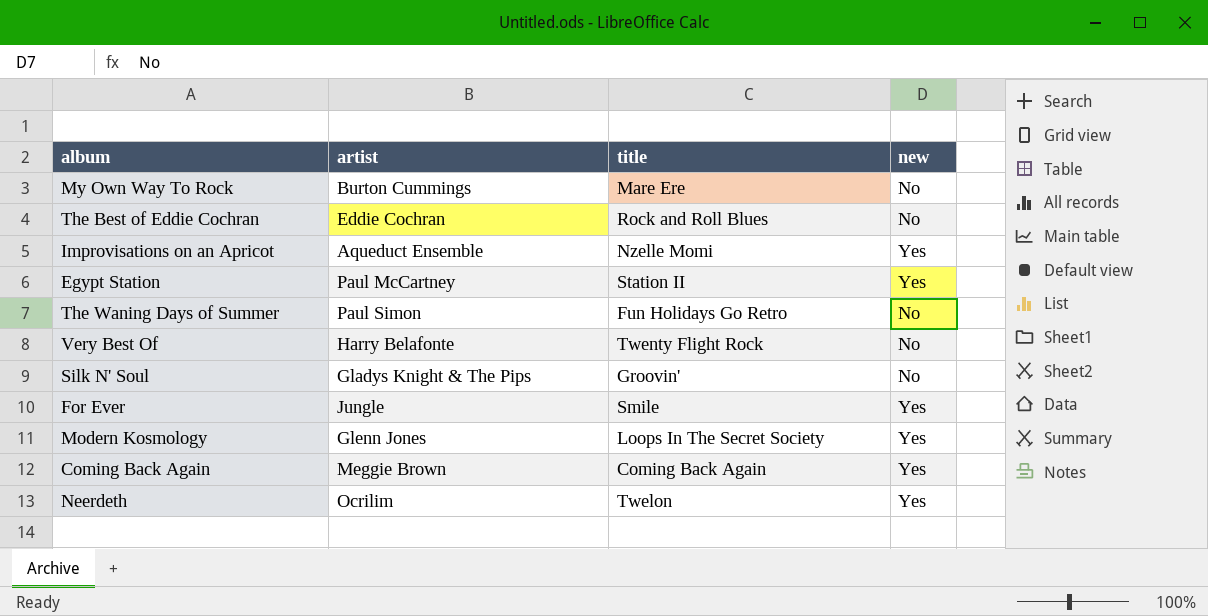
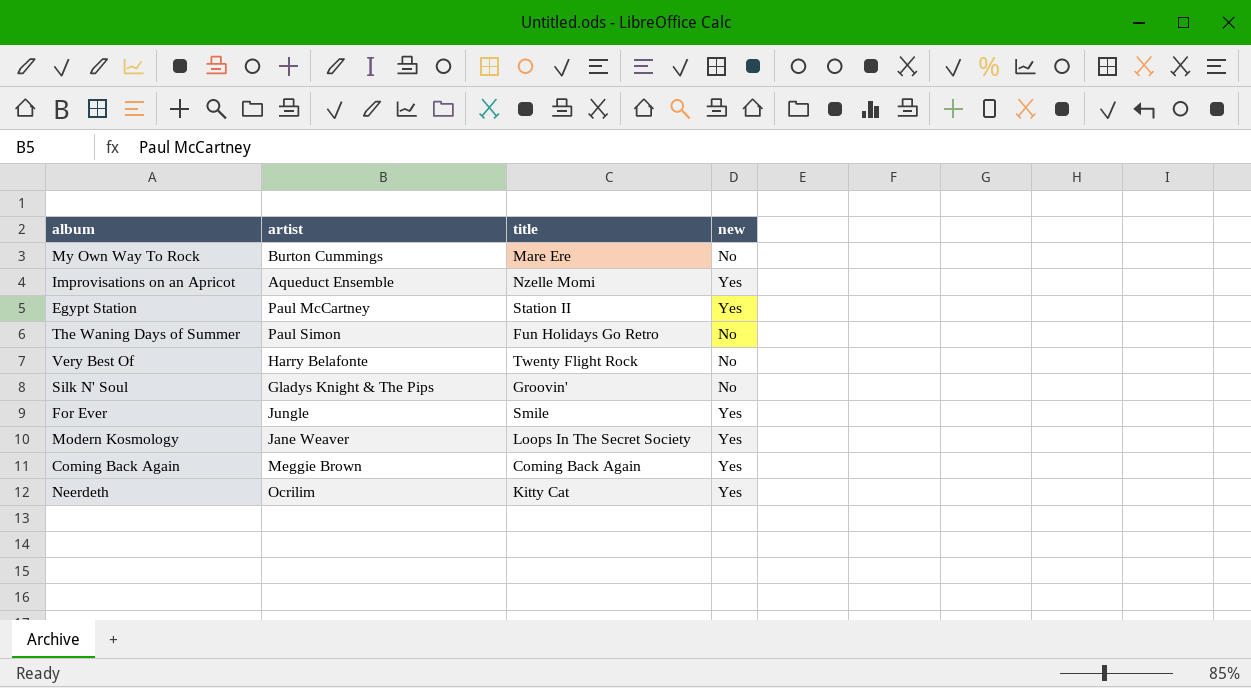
row The Best of Eddie Cochran: Eddie Cochran | Rock and Roll Blues | No -> none
Modern Kosmology | artist: Glenn Jones -> Jane Weaver
Neerdeth | title: Twelon -> Kitty Cat

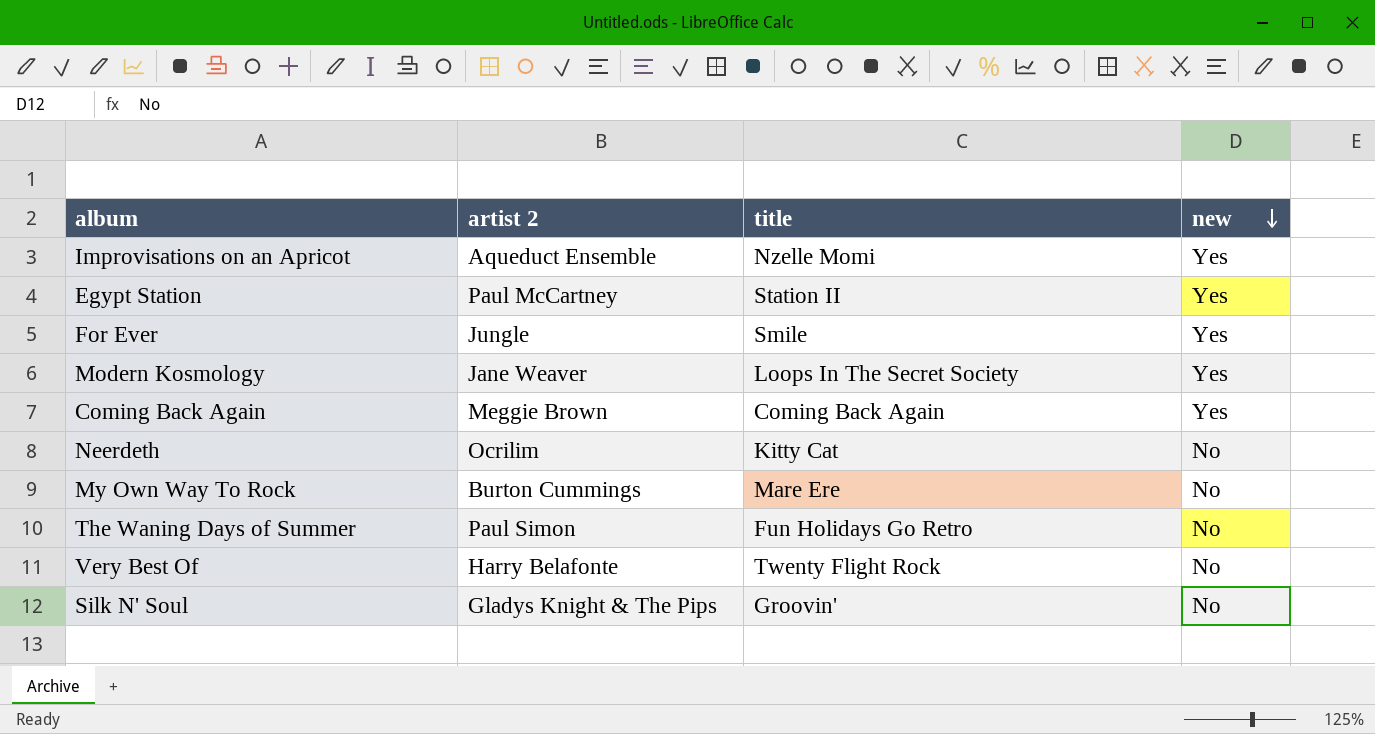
row order: none -> new descending
column name: artist -> artist 2
Neerdeth | new: Yes -> No

